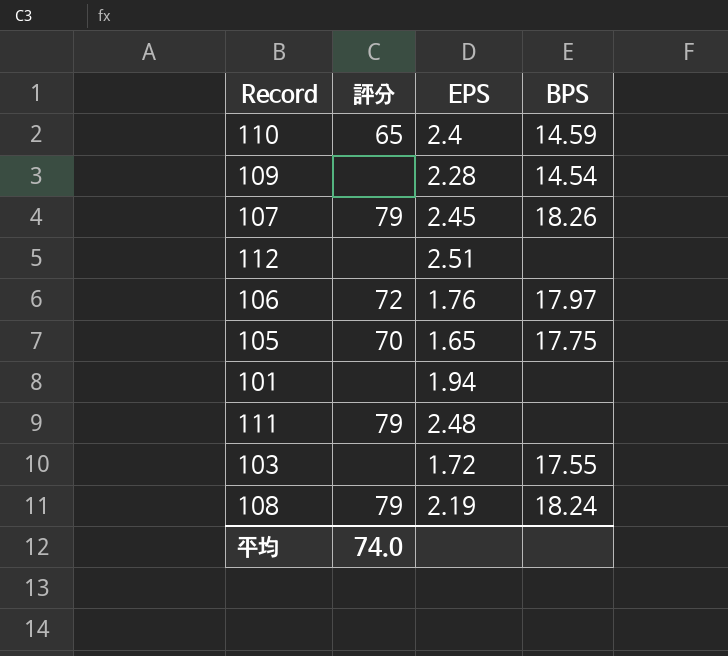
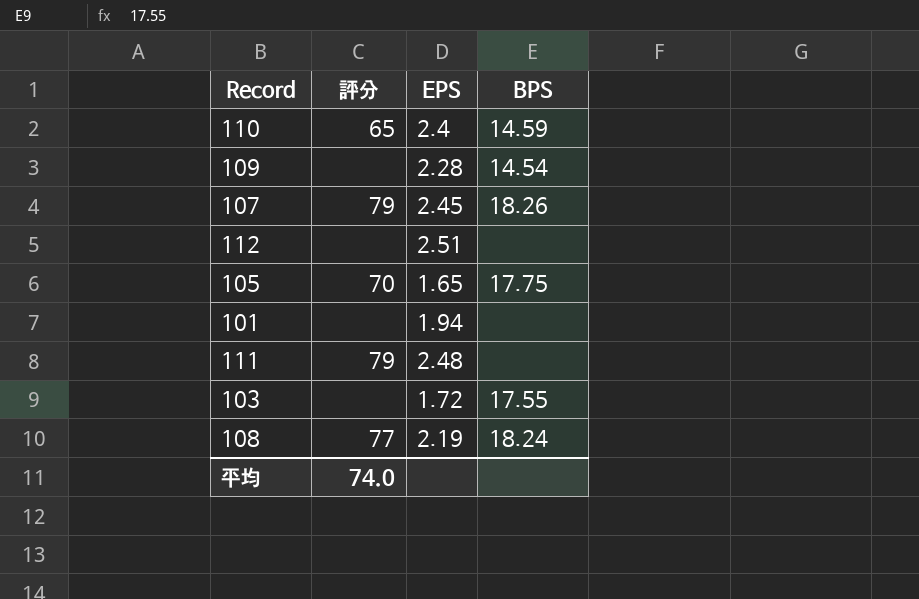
row 106: 72 | 1.76 | 17.97 -> none
108 | 評分: 79 -> 77

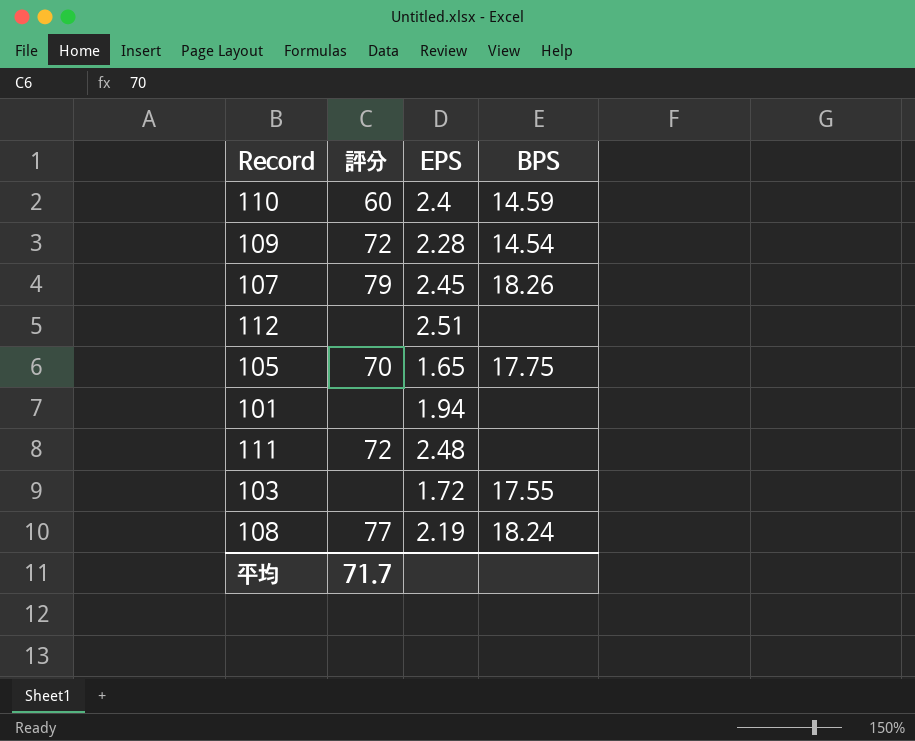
110 | 評分: 65 -> 60
109 | 評分: none -> 72
111 | 評分: 79 -> 72
平均 | 評分: 74.0 -> 71.7

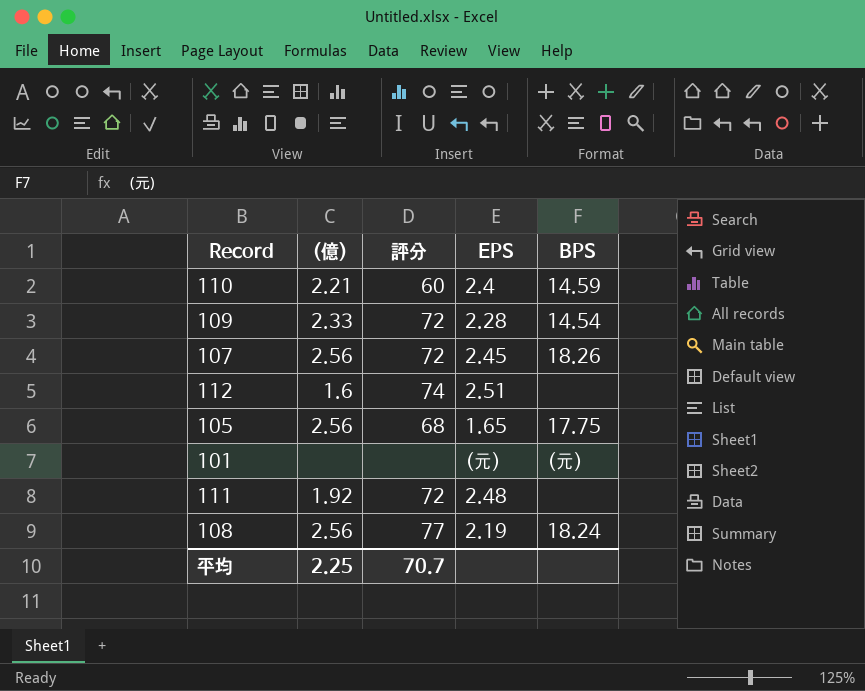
column (億) | position: none -> 2
row 103: none | 1.72 | 17.55 -> none
107 | 評分: 79 -> 72
112 | 評分: none -> 74
105 | 評分: 70 -> 68
101 | EPS: 1.94 -> (元)
101 | BPS: none -> (元)
平均 | 評分: 71.7 -> 70.7

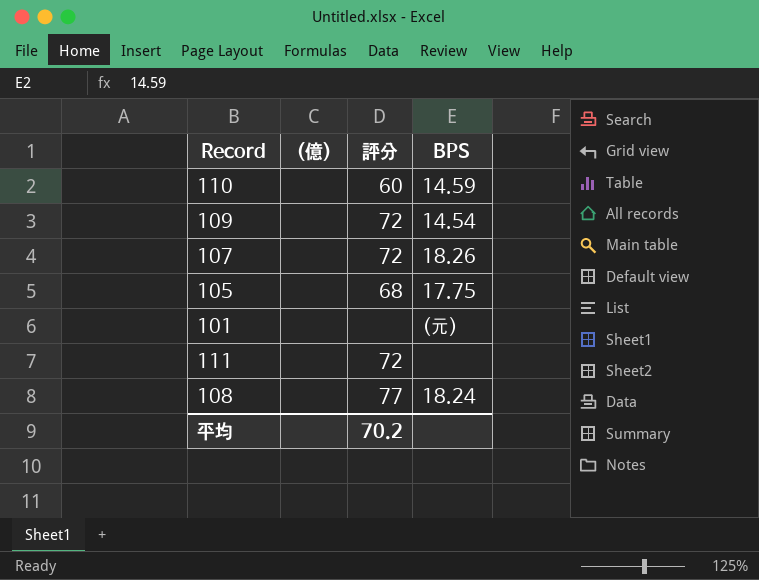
column EPS | position: 4 -> none
row 112: 1.6 | 74 | 2.51 | none -> none
110 | (億): 2.21 -> none
109 | (億): 2.33 -> none
107 | (億): 2.56 -> none
105 | (億): 2.56 -> none
111 | (億): 1.92 -> none
108 | (億): 2.56 -> none
平均 | (億): 2.25 -> none
平均 | 評分: 70.7 -> 70.2

